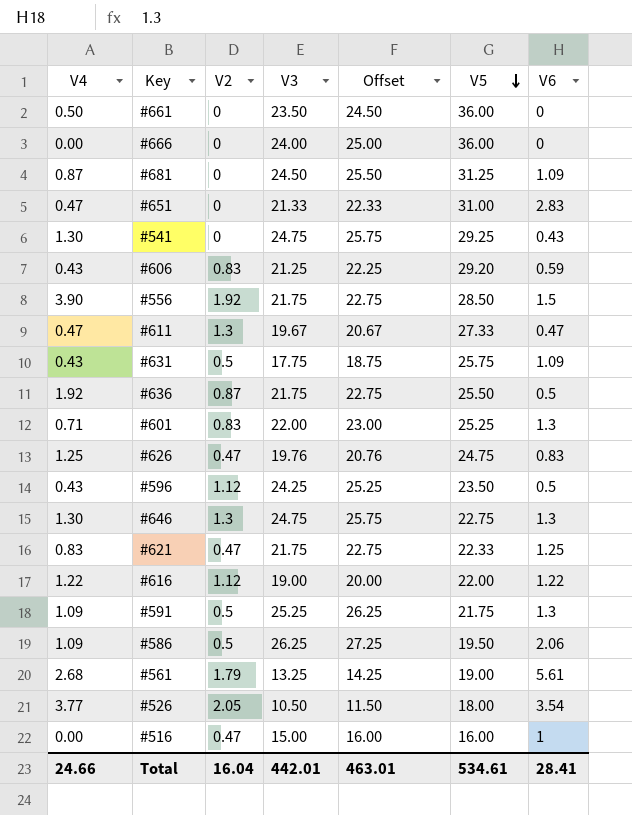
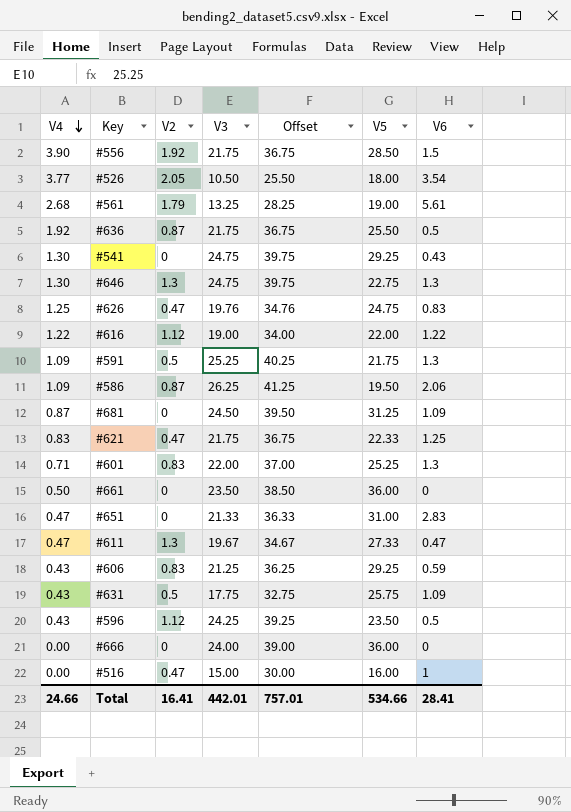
row order: V5 descending -> V4 descending
column Offset | formula: [V3] + 1 -> [V3] + 15
#586 | V2: 0.5 -> 0.87
#606 | V5: 29.20 -> 29.25
Total | V2: 16.04 -> 16.41
Total | Offset: 463.01 -> 757.01
Total | V5: 534.61 -> 534.66

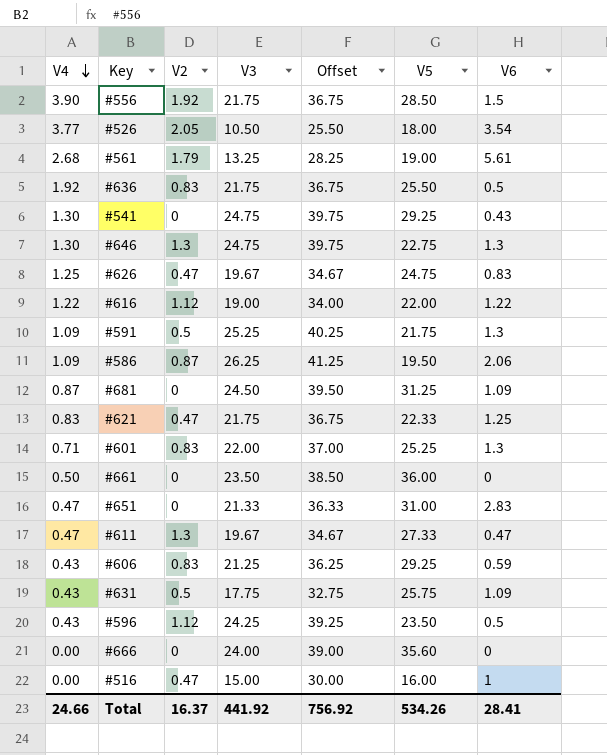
#636 | V2: 0.87 -> 0.83
#626 | V3: 19.76 -> 19.67
#626 | Offset: 34.76 -> 34.67
#666 | V5: 36.00 -> 35.60
Total | V2: 16.41 -> 16.37
Total | V3: 442.01 -> 441.92
Total | Offset: 757.01 -> 756.92
Total | V5: 534.66 -> 534.26

